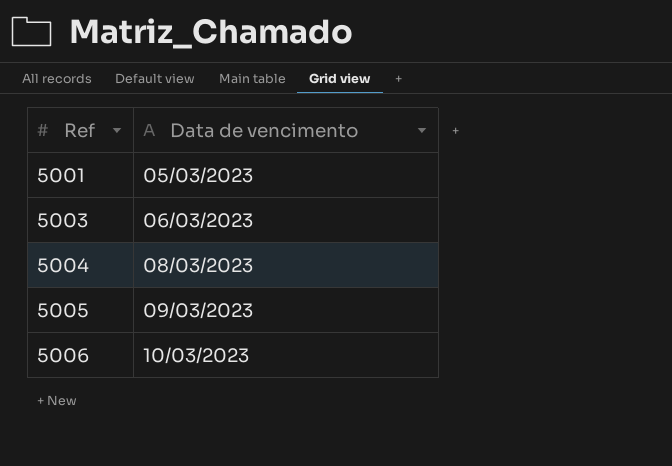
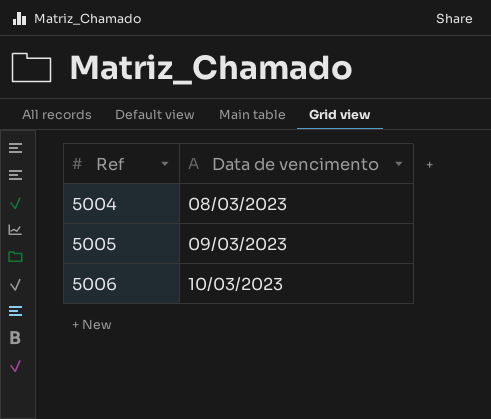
row 5001: 05/03/2023 -> none
row 5003: 06/03/2023 -> none

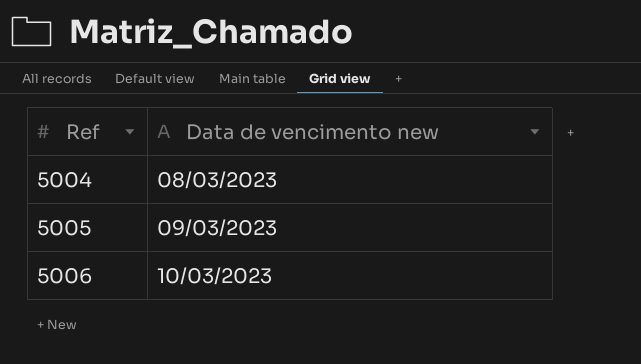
column name: Data de vencimento -> Data de vencimento new

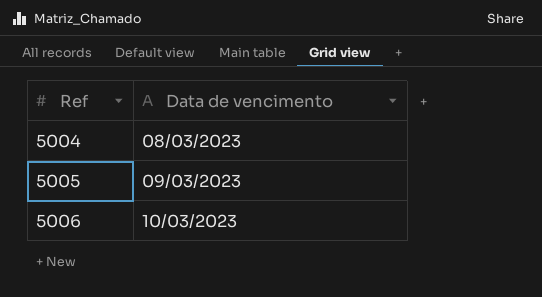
column name: Data de vencimento new -> Data de vencimento

